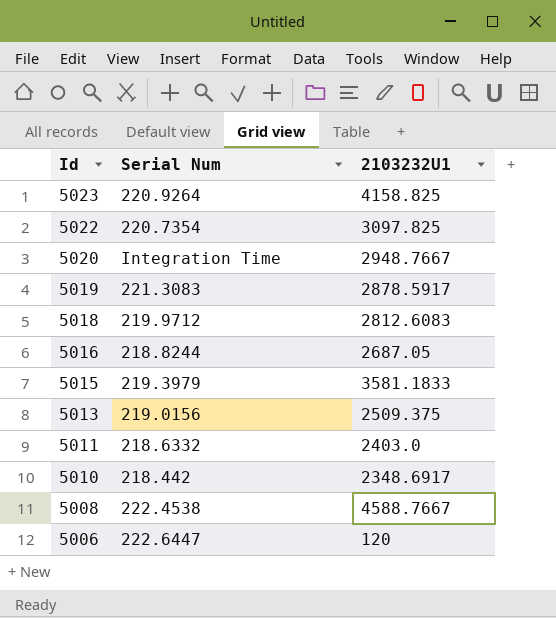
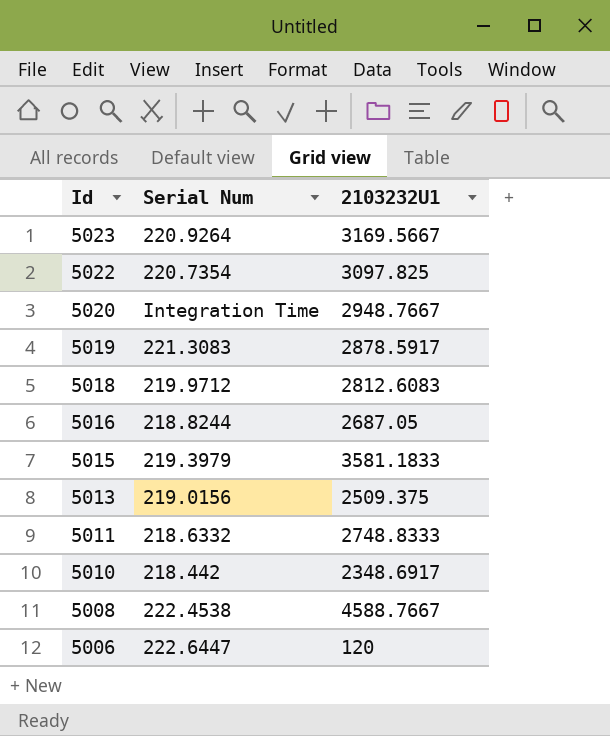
5023 | 2103232U1: 4158.825 -> 3169.5667
5011 | 2103232U1: 2403.0 -> 2748.8333

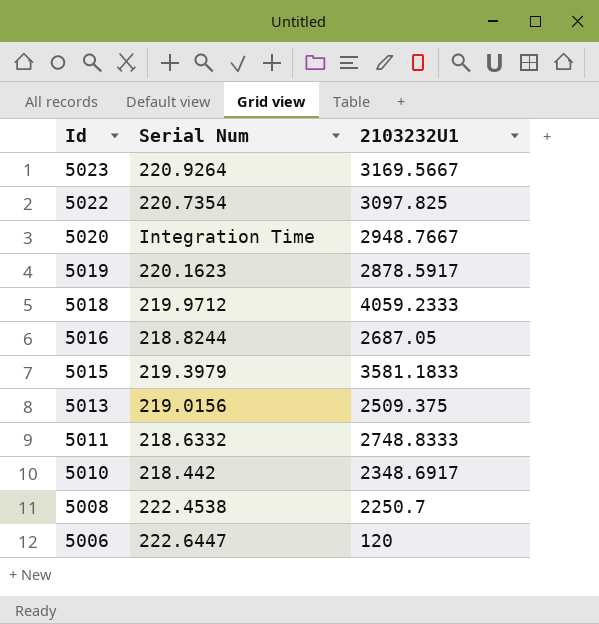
5019 | Serial Num: 221.3083 -> 220.1623
5018 | 2103232U1: 2812.6083 -> 4059.2333
5008 | 2103232U1: 4588.7667 -> 2250.7

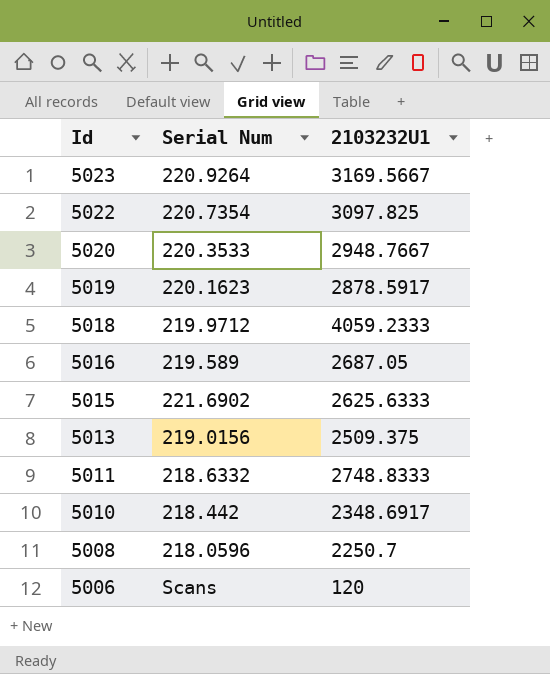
5020 | Serial Num: Integration Time -> 220.3533
5016 | Serial Num: 218.8244 -> 219.589
5015 | Serial Num: 219.3979 -> 221.6902
5015 | 2103232U1: 3581.1833 -> 2625.6333
5008 | Serial Num: 222.4538 -> 218.0596
5006 | Serial Num: 222.6447 -> Scans

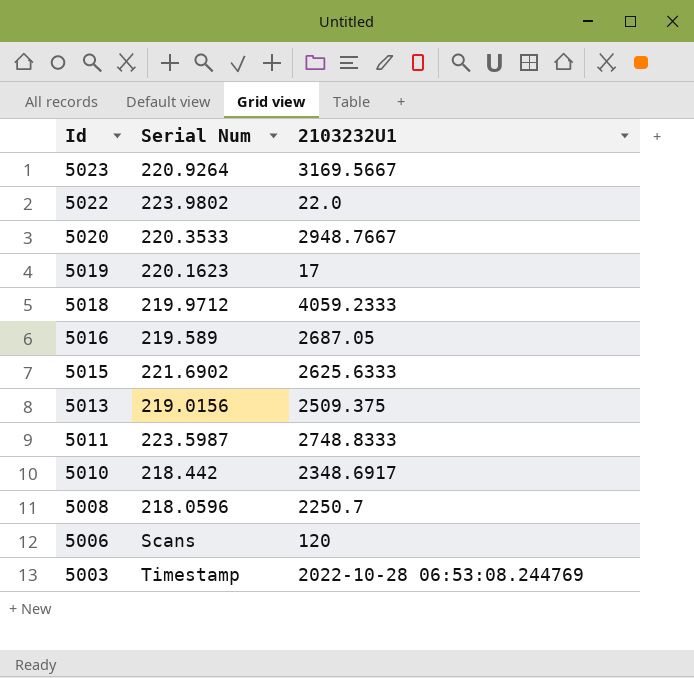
5022 | Serial Num: 220.7354 -> 223.9802
5022 | 2103232U1: 3097.825 -> 22.0
5019 | 2103232U1: 2878.5917 -> 17
5011 | Serial Num: 218.6332 -> 223.5987
row 5003: none -> Timestamp | 2022-10-28 06:53:08.244769

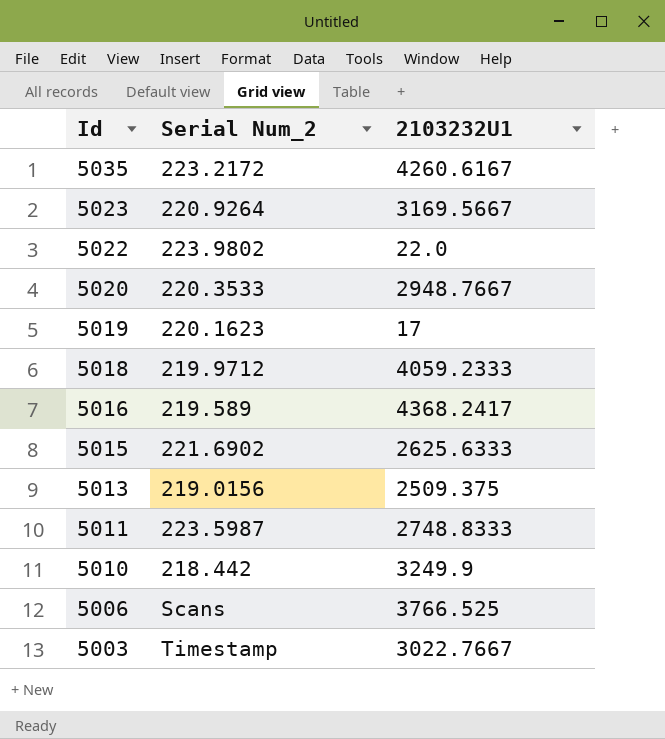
column name: Serial Num -> Serial Num_2
row 5008: 218.0596 | 2250.7 -> none
row 5035: none -> 223.2172 | 4260.6167
5016 | 2103232U1: 2687.05 -> 4368.2417
5010 | 2103232U1: 2348.6917 -> 3249.9
5006 | 2103232U1: 120 -> 3766.525
5003 | 2103232U1: 2022-10-28 06:53:08.244769 -> 3022.7667

